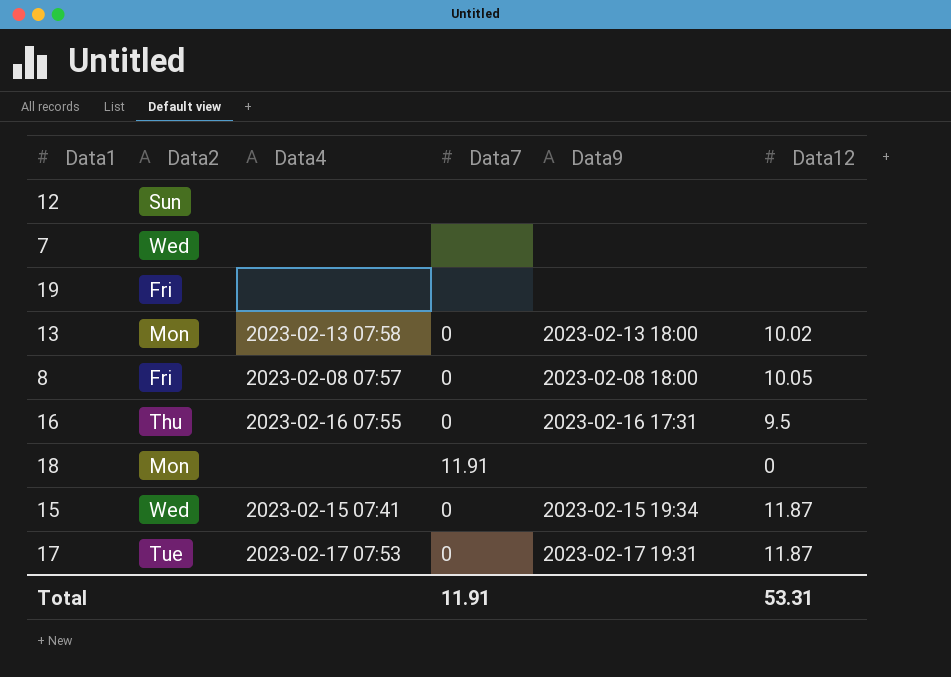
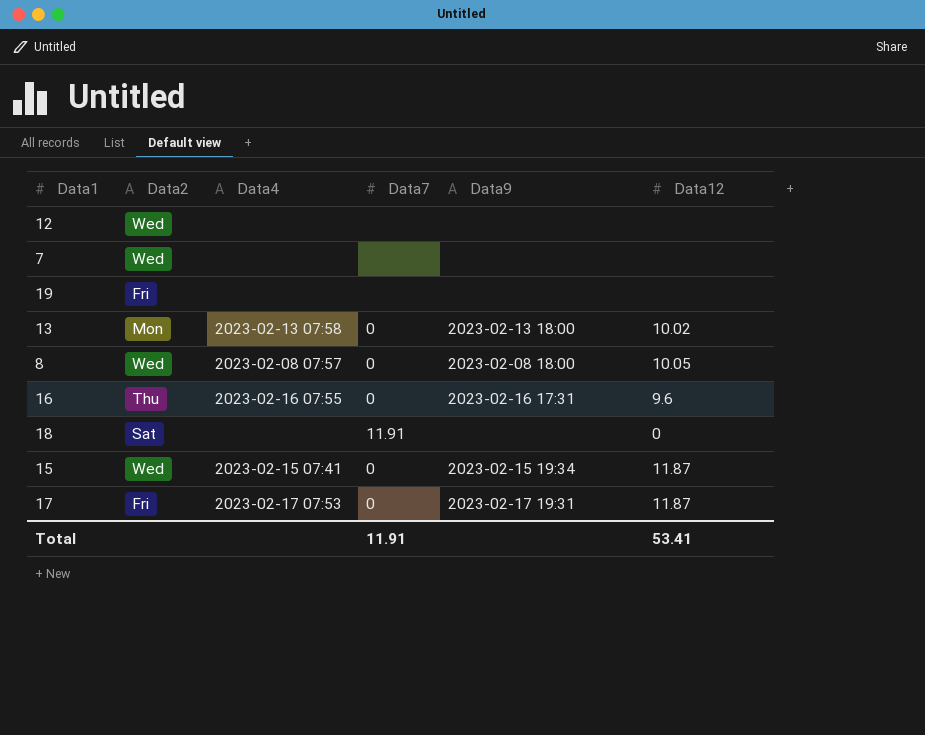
12 | Data2: Sun -> Wed
8 | Data2: Fri -> Wed
16 | Data12: 9.5 -> 9.6
18 | Data2: Mon -> Sat
17 | Data2: Tue -> Fri
Total | Data12: 53.31 -> 53.41

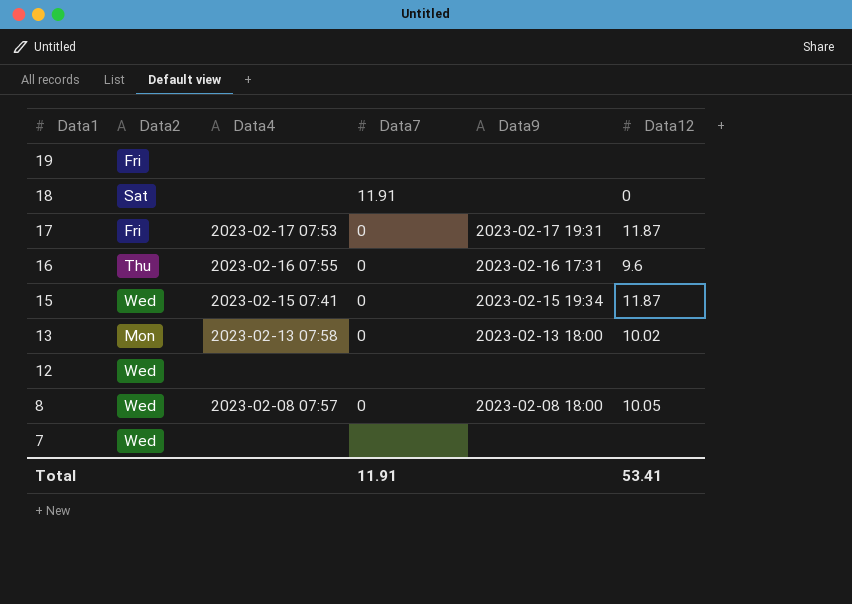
row order: none -> Data1 descending

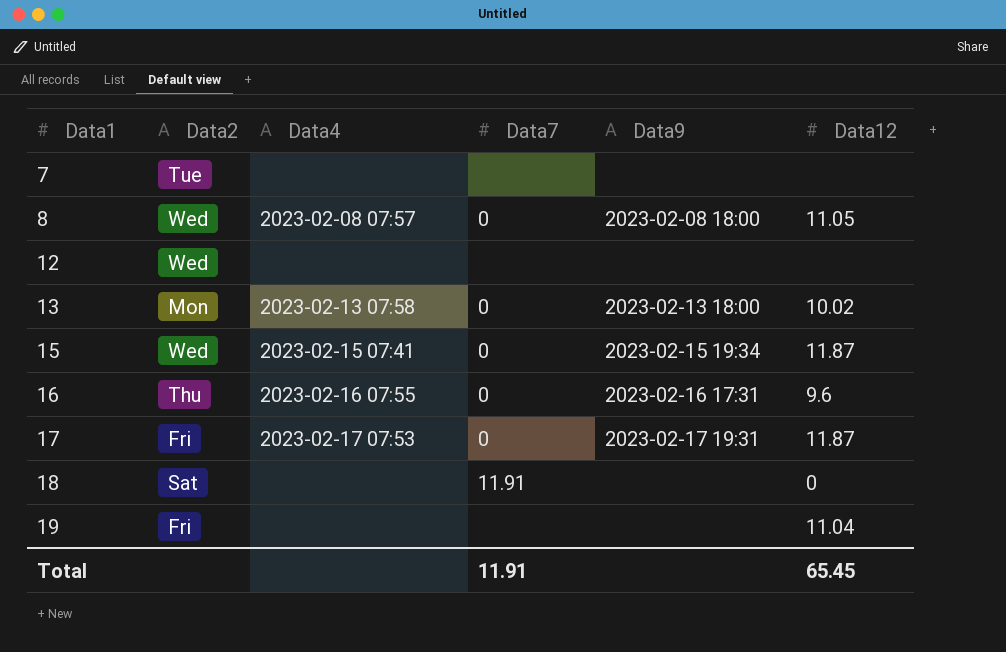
row order: Data1 descending -> Data1 ascending
7 | Data2: Wed -> Tue
8 | Data12: 10.05 -> 11.05
19 | Data12: none -> 11.04
Total | Data12: 53.41 -> 65.45

